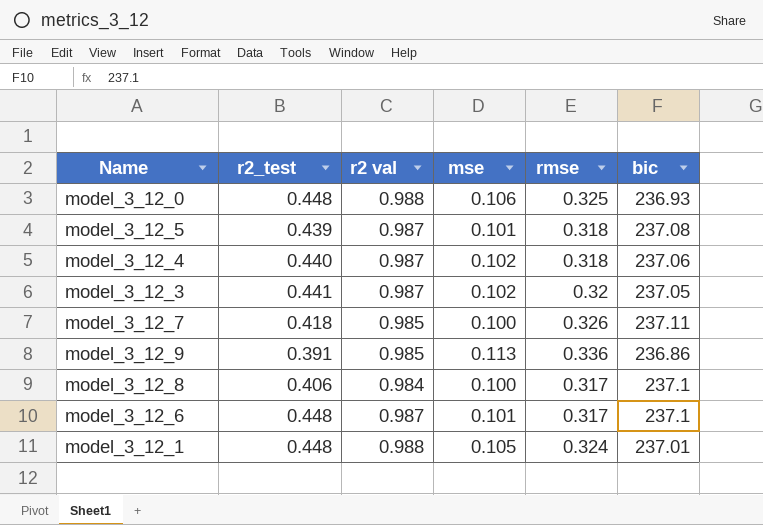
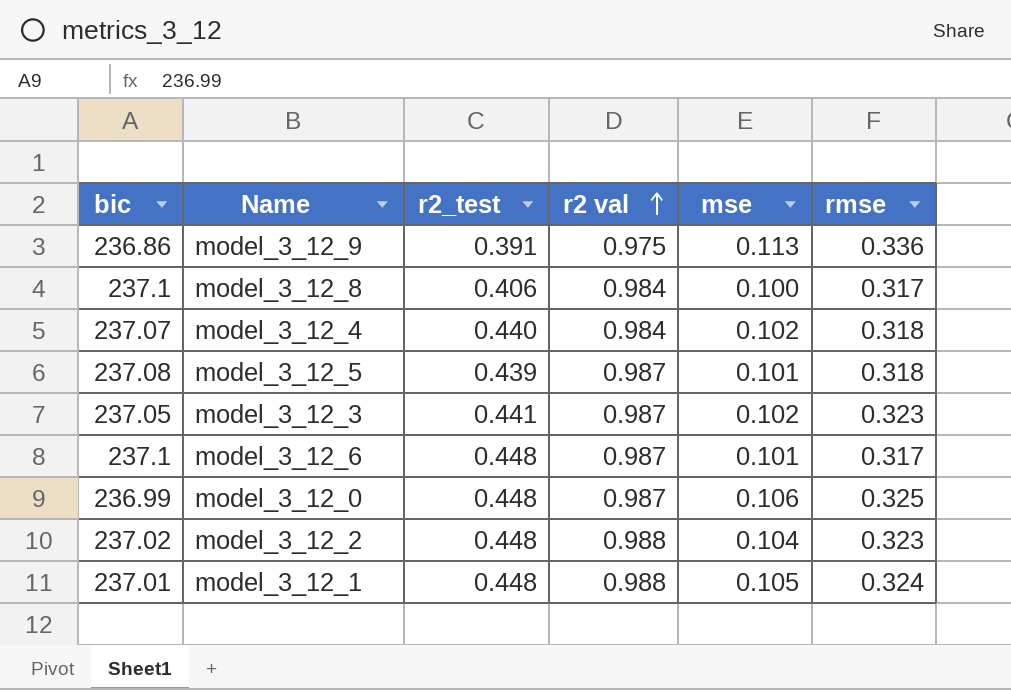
row order: none -> r2 val ascending
column bic | position: 6 -> 1
row model_3_12_7: 0.418 | 0.985 | 0.100 | 0.326 | 237.11 -> none
model_3_12_9 | r2 val: 0.985 -> 0.975
model_3_12_4 | bic: 237.06 -> 237.07
model_3_12_4 | r2 val: 0.987 -> 0.984
model_3_12_3 | rmse: 0.32 -> 0.323
model_3_12_0 | bic: 236.93 -> 236.99
model_3_12_0 | r2 val: 0.988 -> 0.987
row model_3_12_2: none -> 237.02 | 0.448 | 0.988 | 0.104 | 0.323

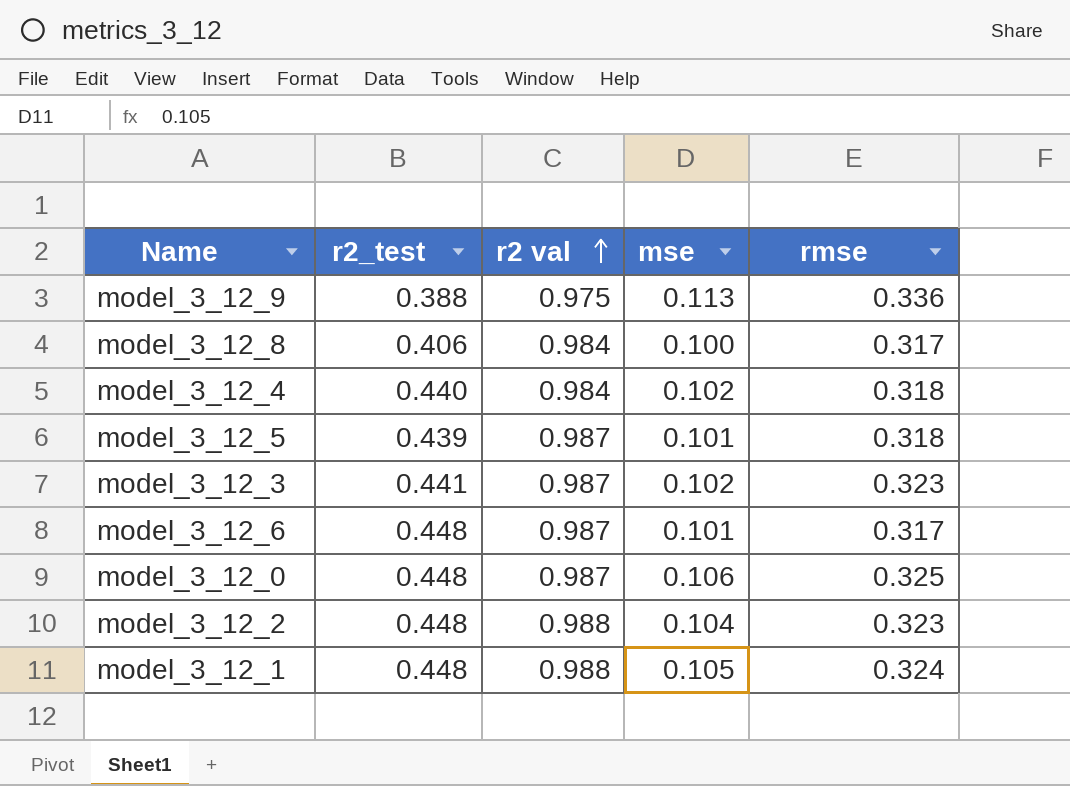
column bic | position: 1 -> none
model_3_12_9 | r2_test: 0.391 -> 0.388

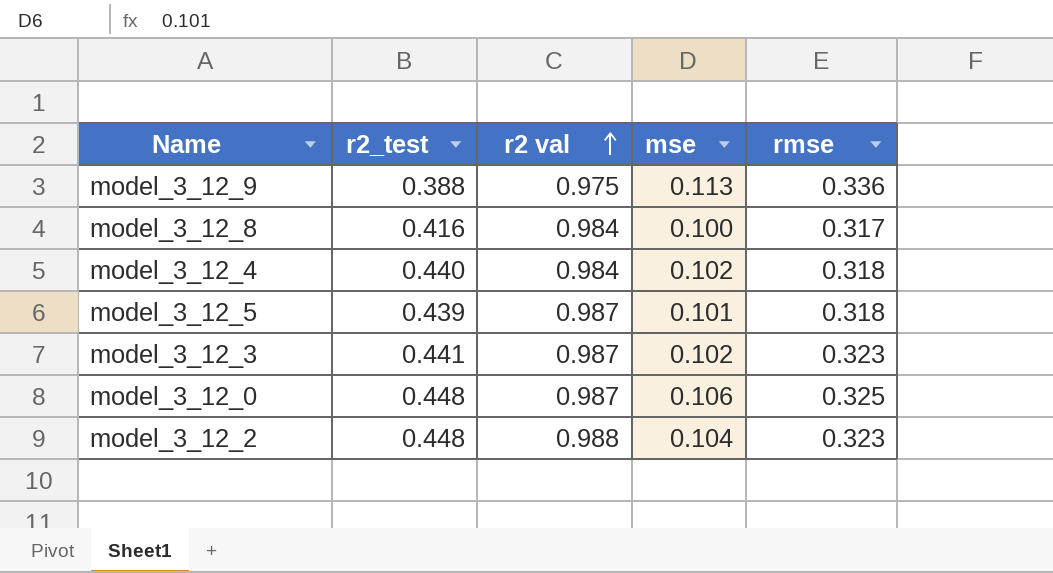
row model_3_12_6: 0.448 | 0.987 | 0.101 | 0.317 -> none
row model_3_12_1: 0.448 | 0.988 | 0.105 | 0.324 -> none
model_3_12_8 | r2_test: 0.406 -> 0.416

